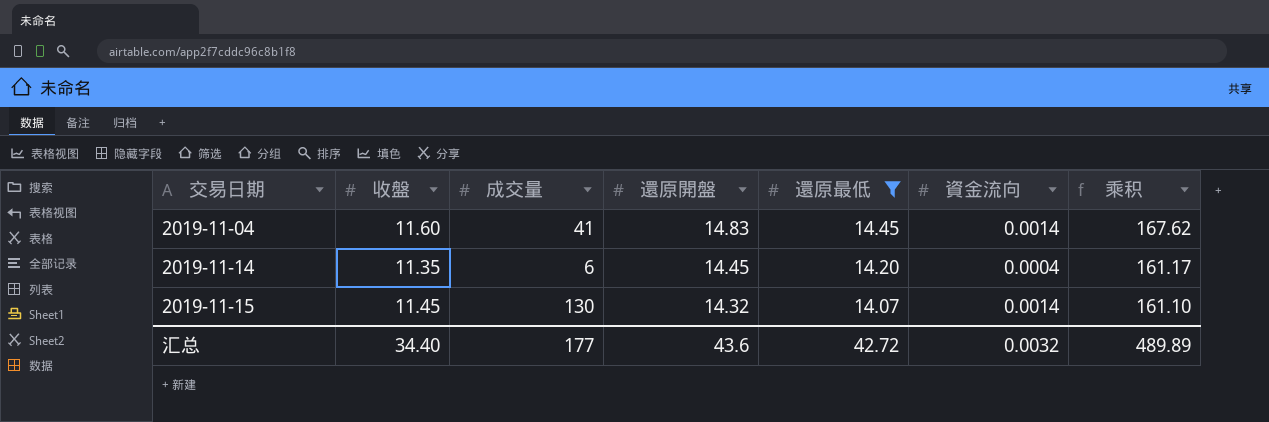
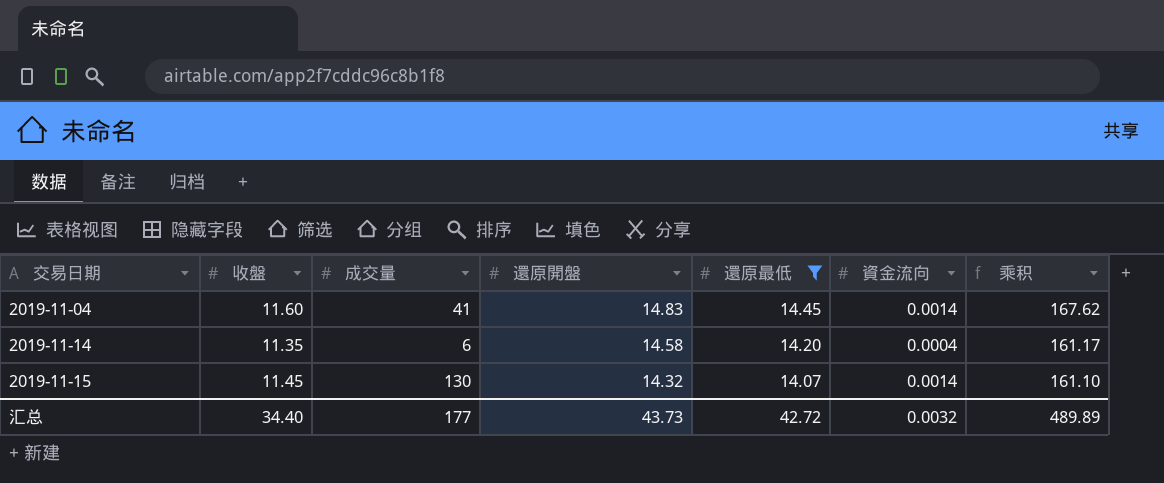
2019-11-14 | 還原開盤: 14.45 -> 14.58
汇总 | 還原開盤: 43.6 -> 43.73

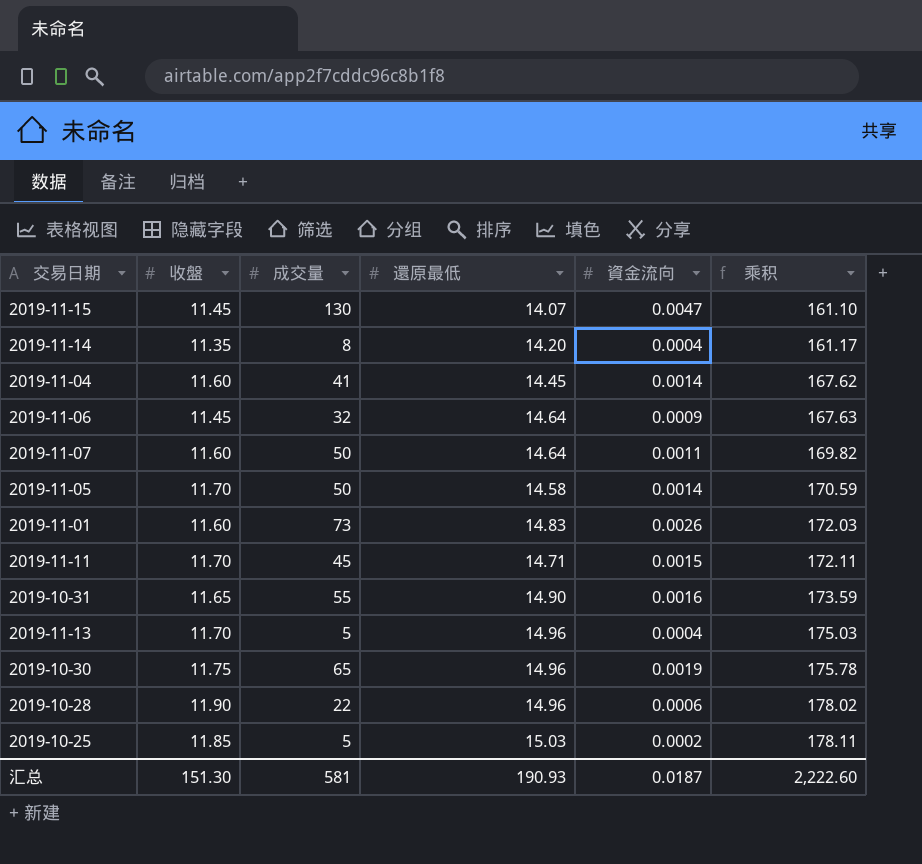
filter: 還原最低 <= 14.45 -> none
row order: 交易日期 ascending -> 乘积 ascending
column 還原開盤 | position: 4 -> none
2019-11-15 | 資金流向: 0.0014 -> 0.0047
2019-11-14 | 成交量: 6 -> 8
汇总 | 收盤: 34.40 -> 151.30
汇总 | 成交量: 177 -> 581
汇总 | 還原最低: 42.72 -> 190.93
汇总 | 資金流向: 0.0032 -> 0.0187
汇总 | 乘积: 489.89 -> 2,222.60

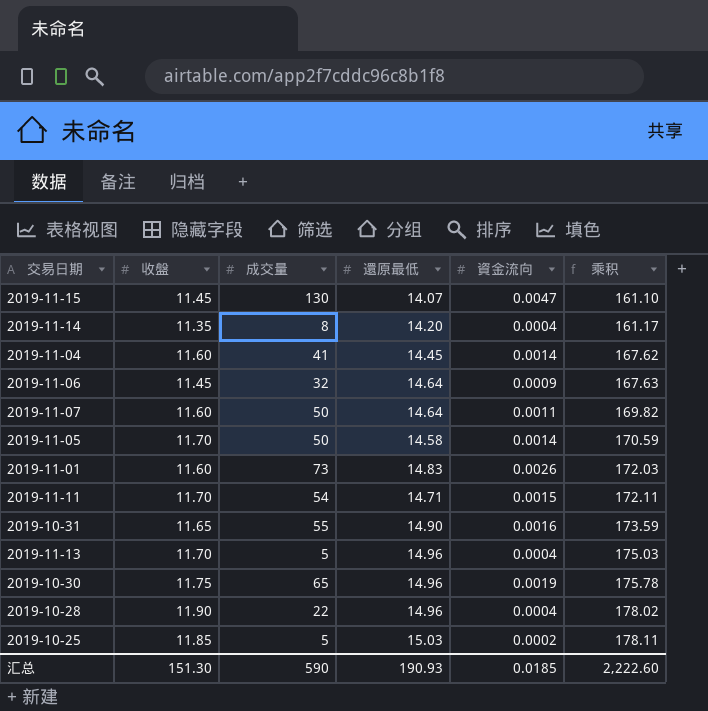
2019-11-11 | 成交量: 45 -> 54
2019-10-28 | 資金流向: 0.0006 -> 0.0004
汇总 | 成交量: 581 -> 590
汇总 | 資金流向: 0.0187 -> 0.0185

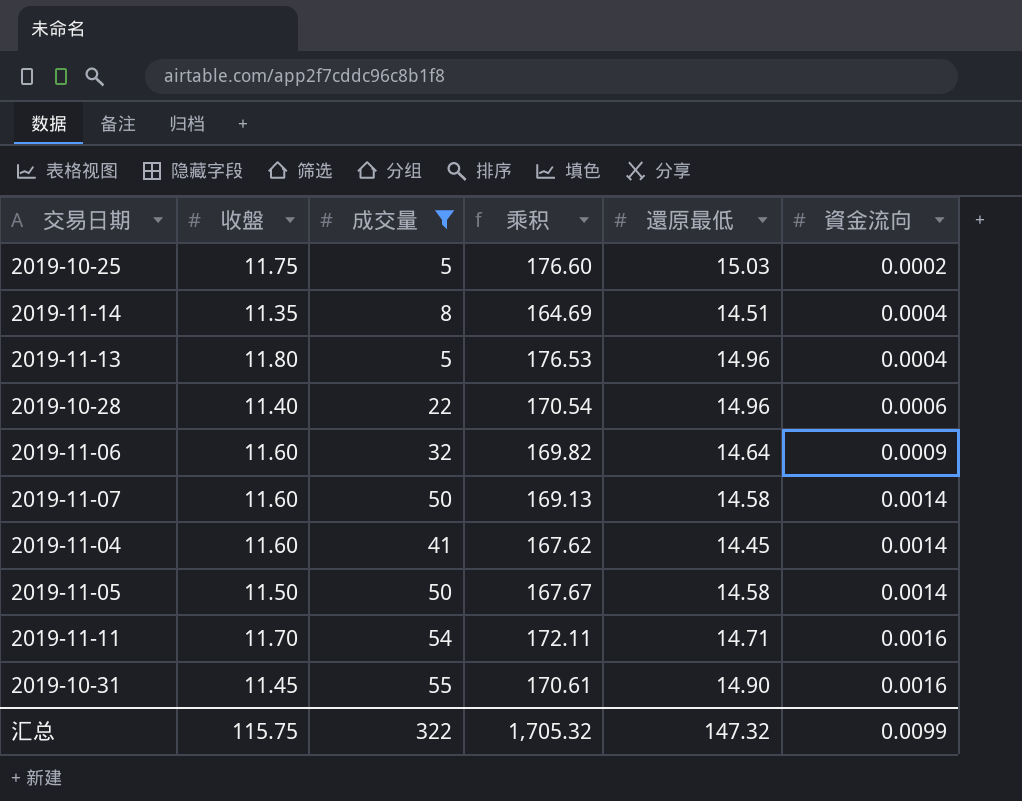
filter: none -> 成交量 <= 55
row order: 乘积 ascending -> 資金流向 ascending
column 乘积 | position: 6 -> 4
2019-10-25 | 收盤: 11.85 -> 11.75
2019-10-25 | 乘积: 178.11 -> 176.60
2019-11-14 | 乘积: 161.17 -> 164.69
2019-11-14 | 還原最低: 14.20 -> 14.51
2019-11-13 | 收盤: 11.70 -> 11.80
2019-11-13 | 乘积: 175.03 -> 176.53
2019-10-28 | 收盤: 11.90 -> 11.40
2019-10-28 | 乘积: 178.02 -> 170.54
2019-10-28 | 資金流向: 0.0004 -> 0.0006
2019-11-06 | 收盤: 11.45 -> 11.60
2019-11-06 | 乘积: 167.63 -> 169.82
2019-11-07 | 乘积: 169.82 -> 169.13
2019-11-07 | 還原最低: 14.64 -> 14.58
2019-11-07 | 資金流向: 0.0011 -> 0.0014
2019-11-05 | 收盤: 11.70 -> 11.50
2019-11-05 | 乘积: 170.59 -> 167.67
2019-11-11 | 資金流向: 0.0015 -> 0.0016
2019-10-31 | 收盤: 11.65 -> 11.45
2019-10-31 | 乘积: 173.59 -> 170.61
汇总 | 收盤: 151.30 -> 115.75
汇总 | 成交量: 590 -> 322
汇总 | 乘积: 2,222.60 -> 1,705.32
汇总 | 還原最低: 190.93 -> 147.32
汇总 | 資金流向: 0.0185 -> 0.0099

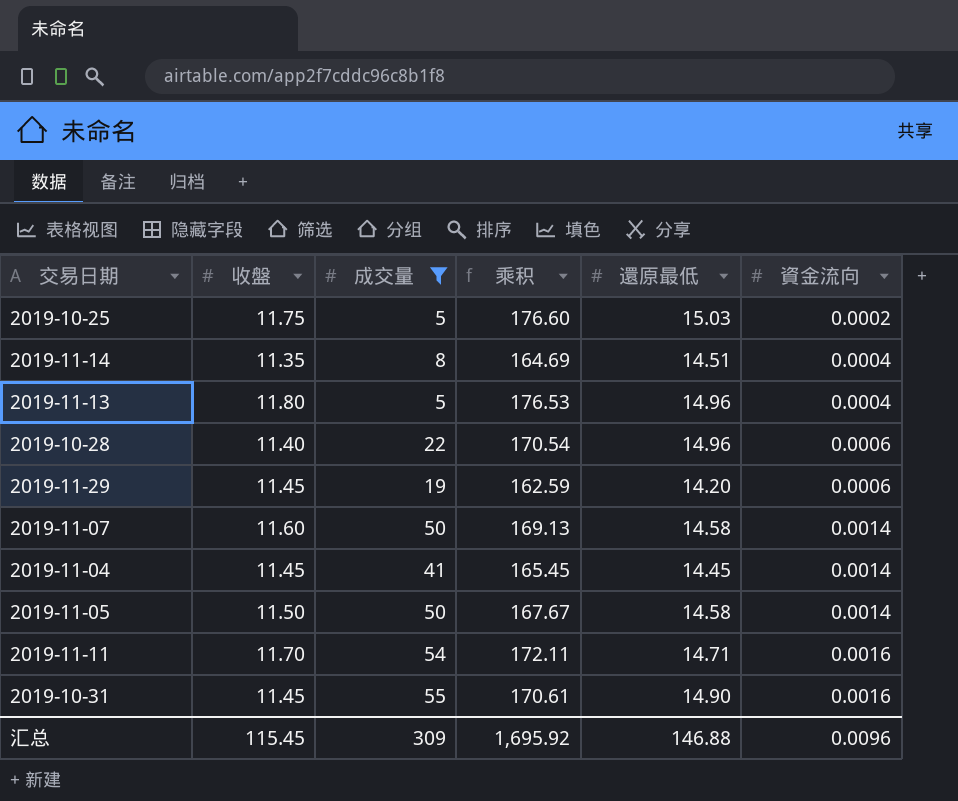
row 2019-11-06: 11.60 | 32 | 169.82 | 14.64 | 0.0009 -> none
row 2019-11-29: none -> 11.45 | 19 | 162.59 | 14.20 | 0.0006
2019-11-04 | 收盤: 11.60 -> 11.45
2019-11-04 | 乘积: 167.62 -> 165.45
汇总 | 收盤: 115.75 -> 115.45
汇总 | 成交量: 322 -> 309
汇总 | 乘积: 1,705.32 -> 1,695.92
汇总 | 還原最低: 147.32 -> 146.88
汇总 | 資金流向: 0.0099 -> 0.0096

